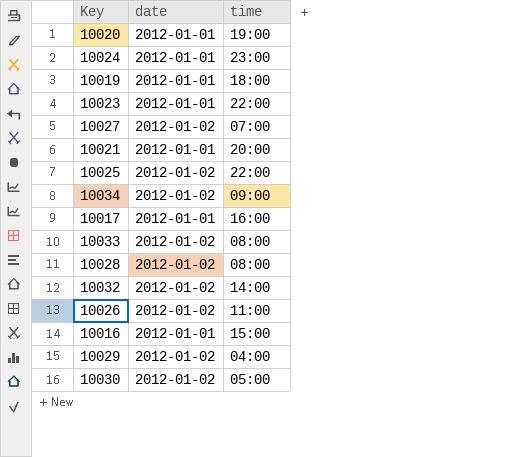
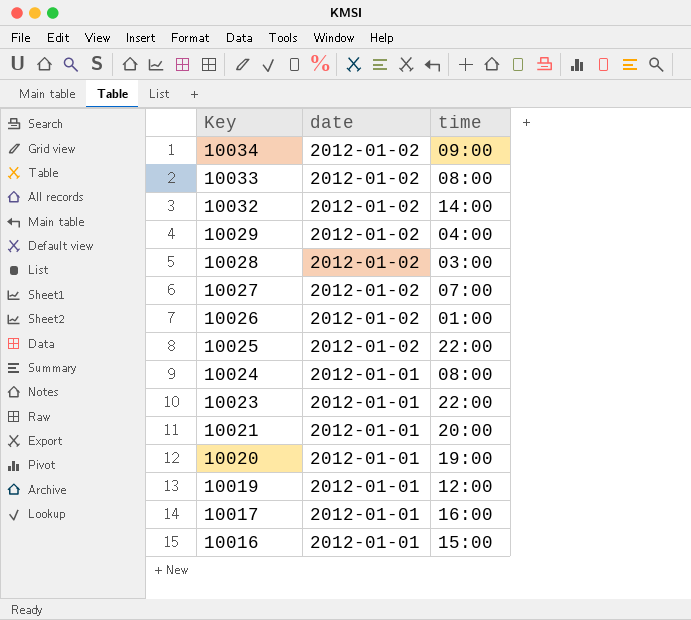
row order: none -> Key descending
row 10030: 2012-01-02 | 05:00 -> none
10028 | time: 08:00 -> 03:00
10026 | time: 11:00 -> 01:00
10024 | time: 23:00 -> 08:00
10019 | time: 18:00 -> 12:00

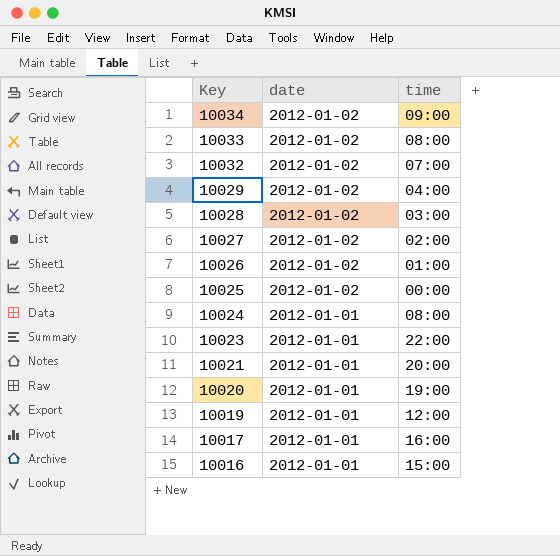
10032 | time: 14:00 -> 07:00
10027 | time: 07:00 -> 02:00
10025 | time: 22:00 -> 00:00

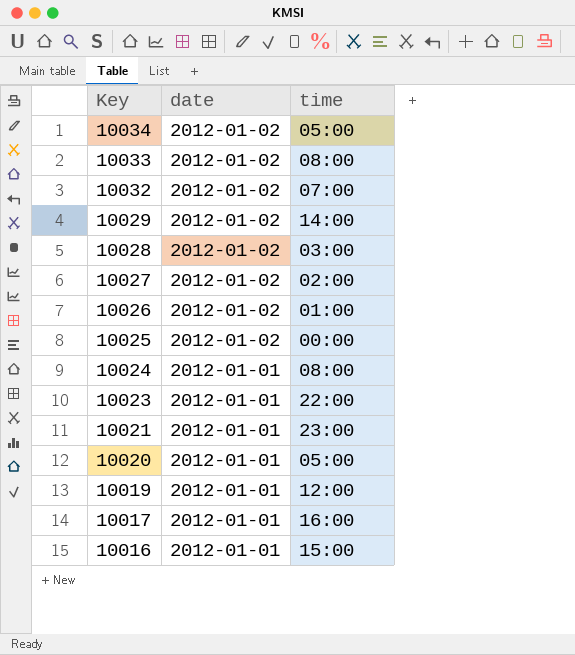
10034 | time: 09:00 -> 05:00
10029 | time: 04:00 -> 14:00
10021 | time: 20:00 -> 23:00
10020 | time: 19:00 -> 05:00

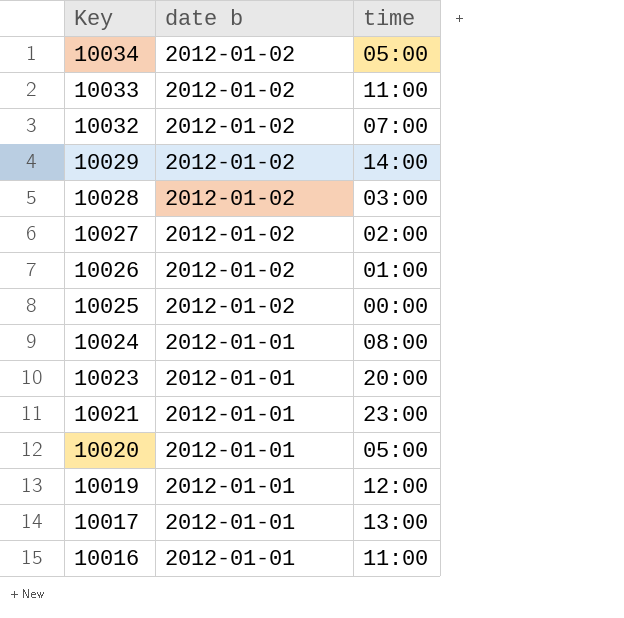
column name: date -> date b
10033 | time: 08:00 -> 11:00
10023 | time: 22:00 -> 20:00
10017 | time: 16:00 -> 13:00
10016 | time: 15:00 -> 11:00

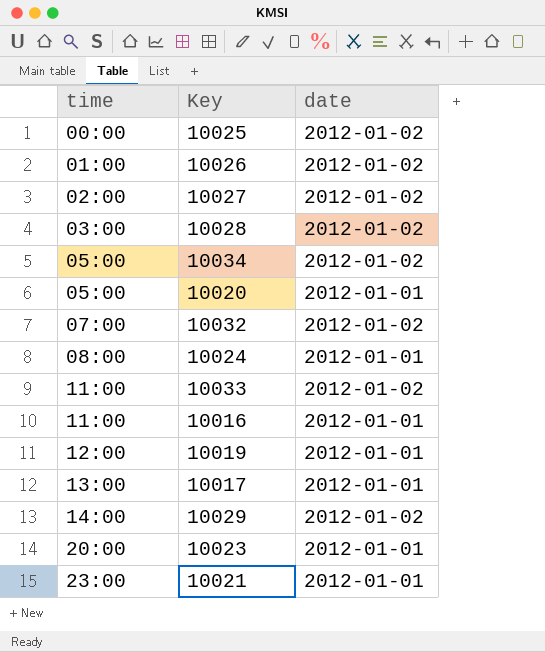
row order: Key descending -> time ascending
column time | position: 3 -> 1
column name: date b -> date

